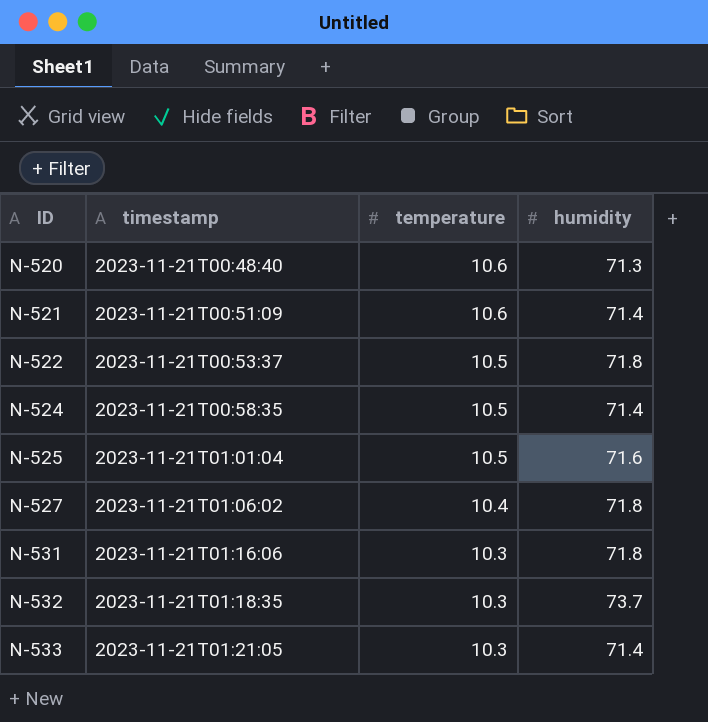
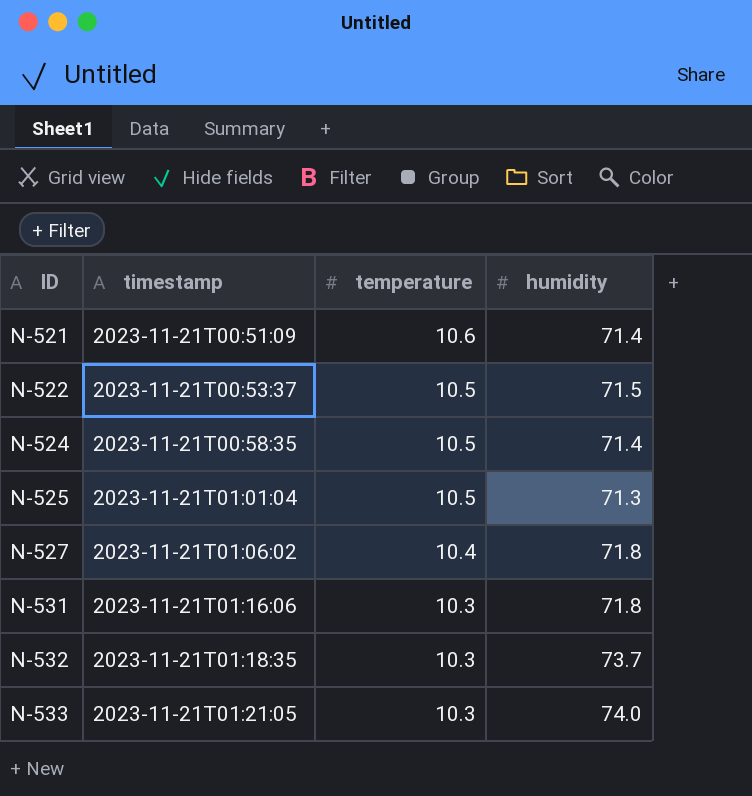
row N-520: 2023-11-21T00:48:40 | 10.6 | 71.3 -> none
N-522 | humidity: 71.8 -> 71.5
N-525 | humidity: 71.6 -> 71.3
N-533 | humidity: 71.4 -> 74.0

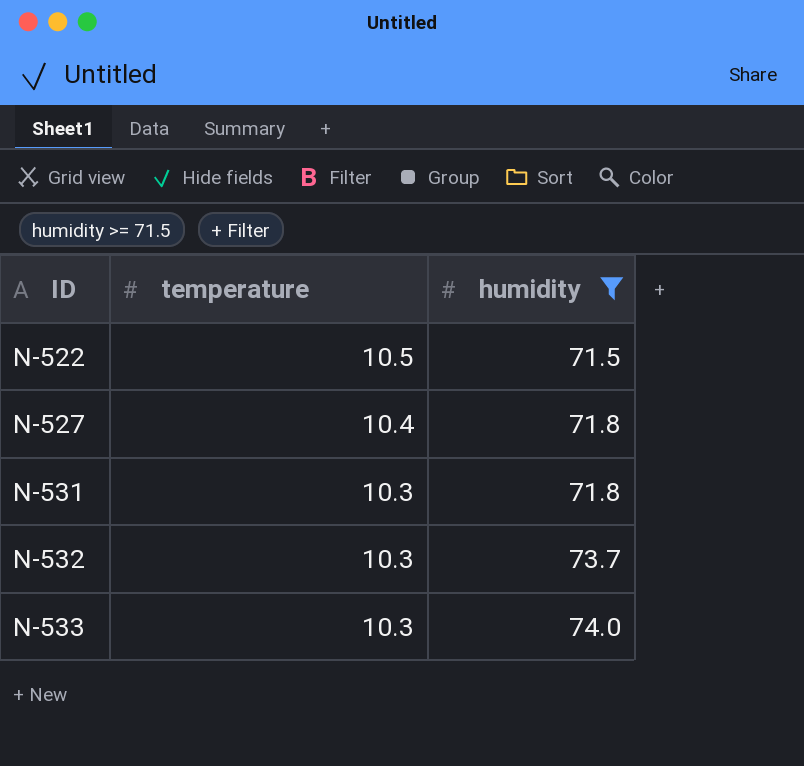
filter: none -> humidity >= 71.5
column timestamp | position: 2 -> none

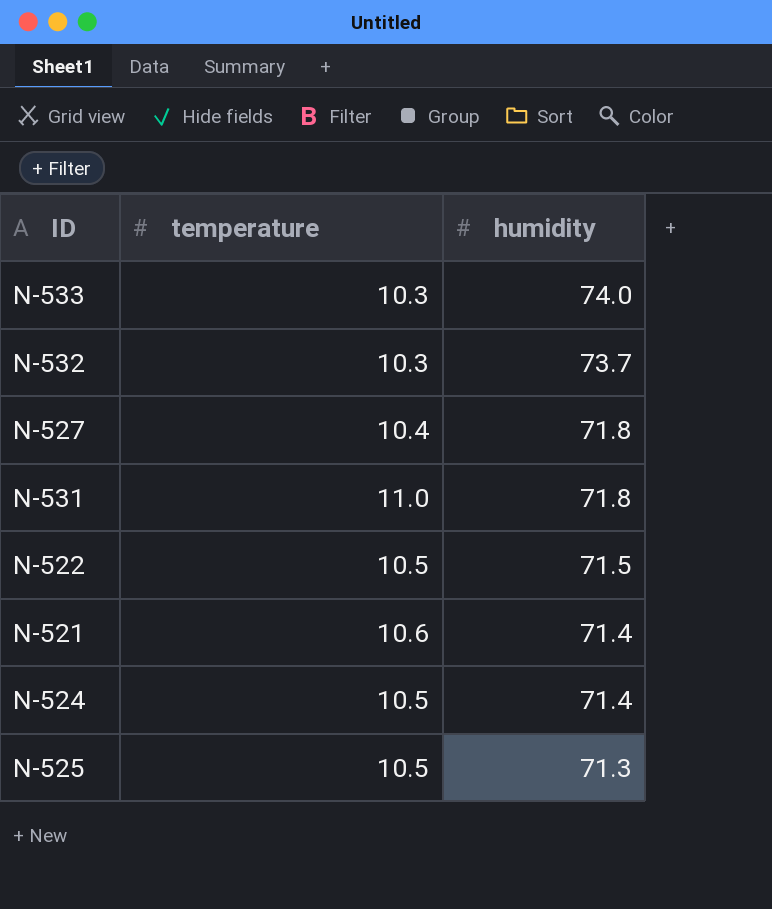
filter: humidity >= 71.5 -> none
row order: ID ascending -> humidity descending
N-531 | temperature: 10.3 -> 11.0

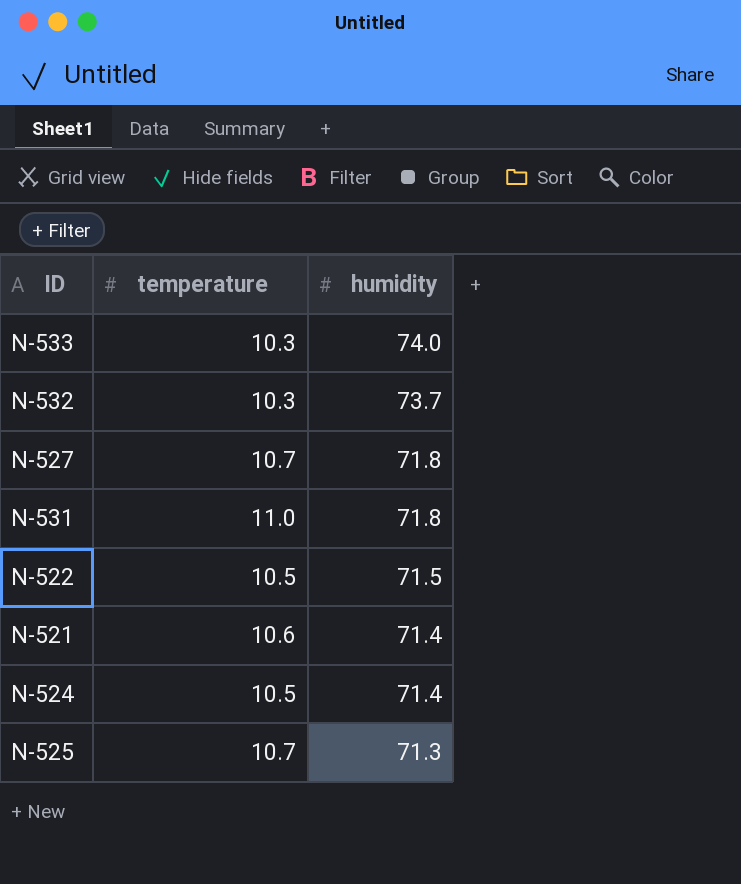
N-527 | temperature: 10.4 -> 10.7
N-525 | temperature: 10.5 -> 10.7

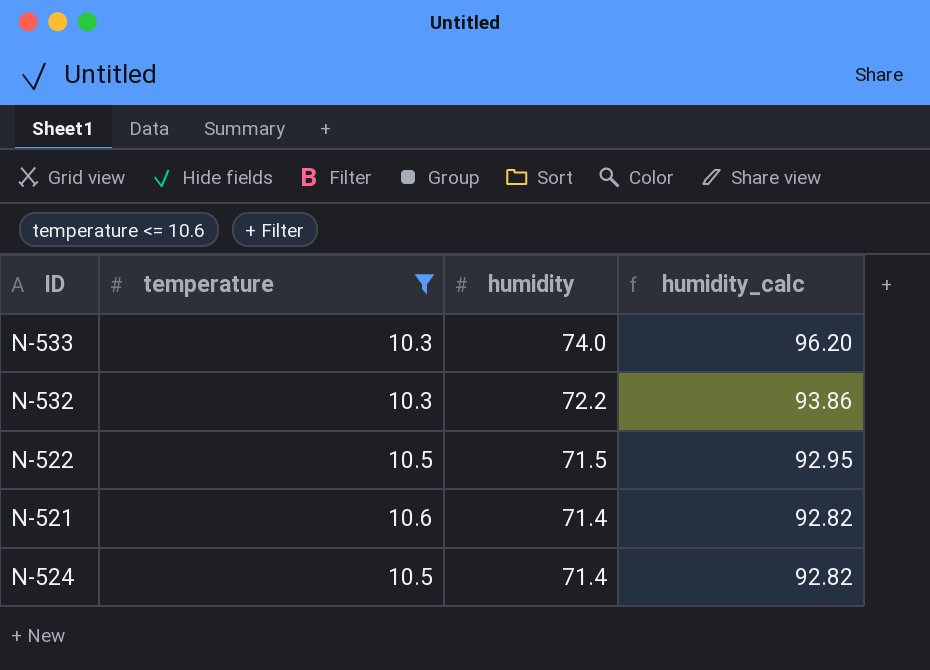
filter: none -> temperature <= 10.6
column humidity_calc | formula: none -> [humidity] * 1.3
N-532 | humidity: 73.7 -> 72.2

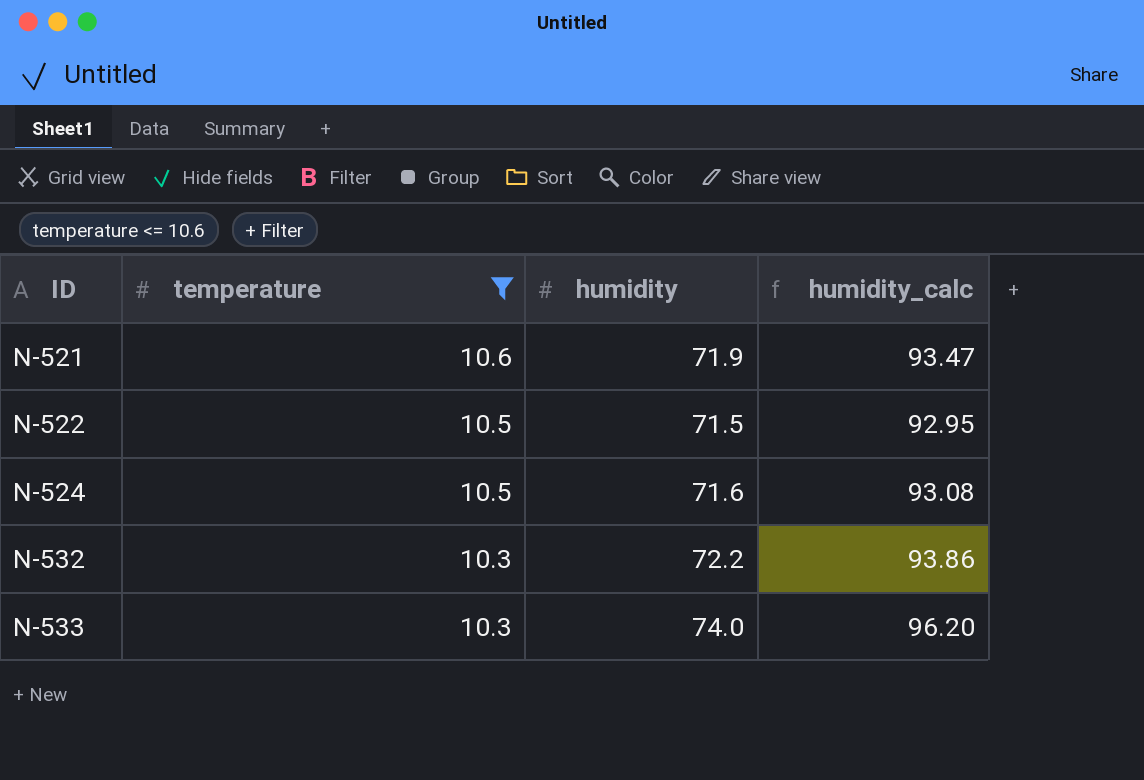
row order: humidity descending -> ID ascending
N-521 | humidity: 71.4 -> 71.9
N-521 | humidity_calc: 92.82 -> 93.47
N-524 | humidity: 71.4 -> 71.6
N-524 | humidity_calc: 92.82 -> 93.08

